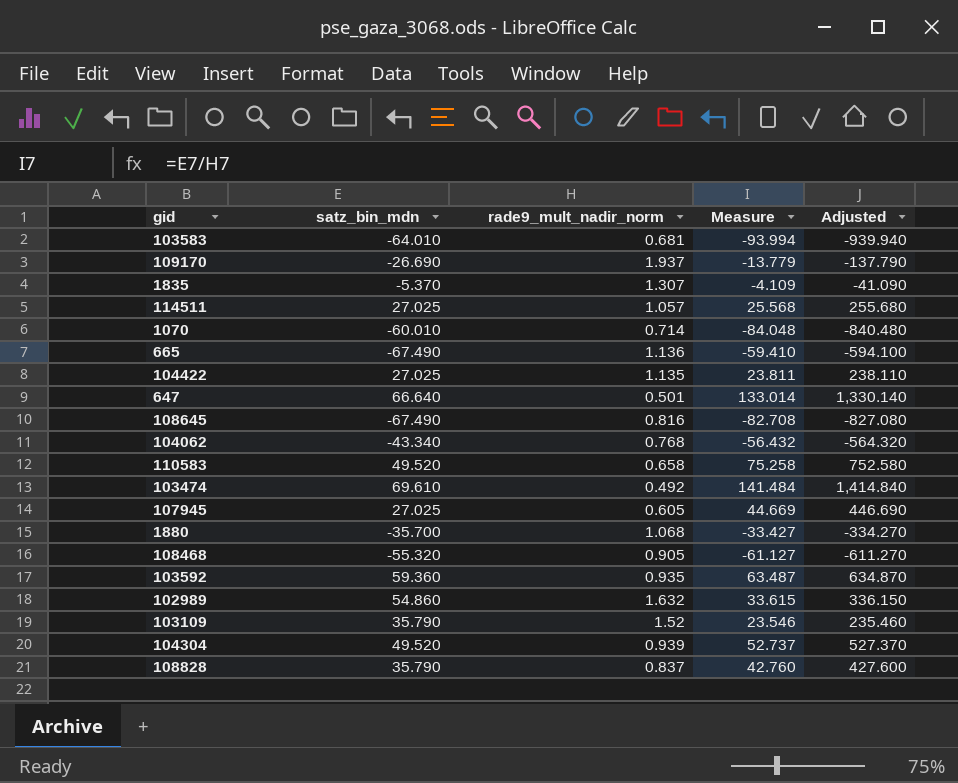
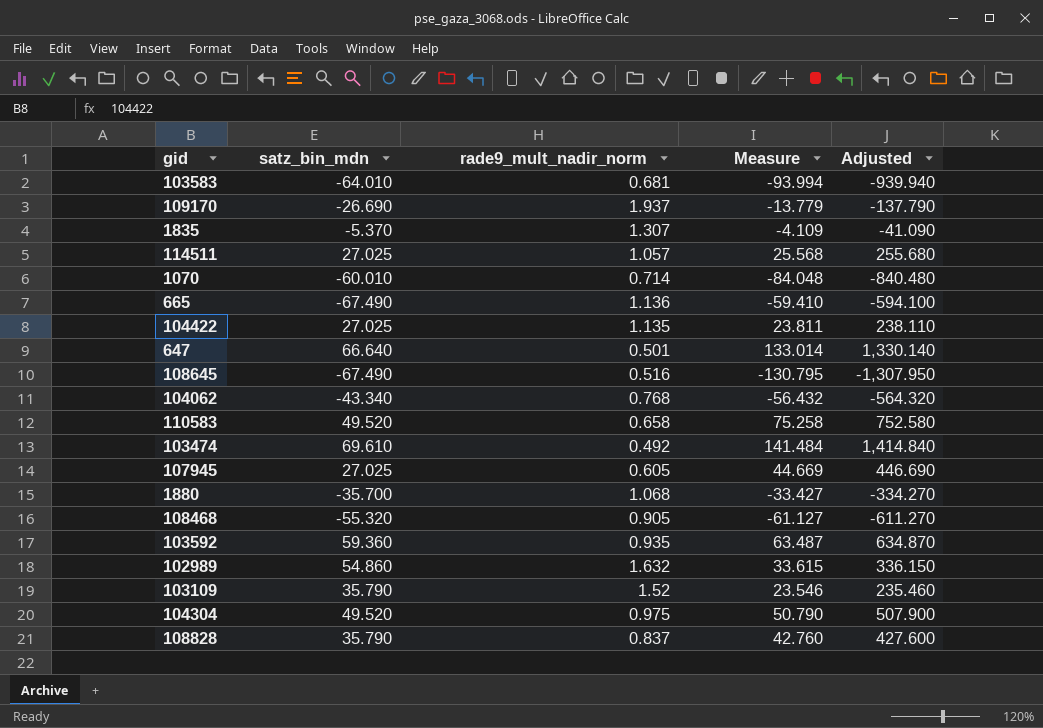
108645 | rade9_mult_nadir_norm: 0.816 -> 0.516
108645 | Measure: -82.708 -> -130.795
108645 | Adjusted: -827.080 -> -1,307.950
104304 | rade9_mult_nadir_norm: 0.939 -> 0.975
104304 | Measure: 52.737 -> 50.790
104304 | Adjusted: 527.370 -> 507.900

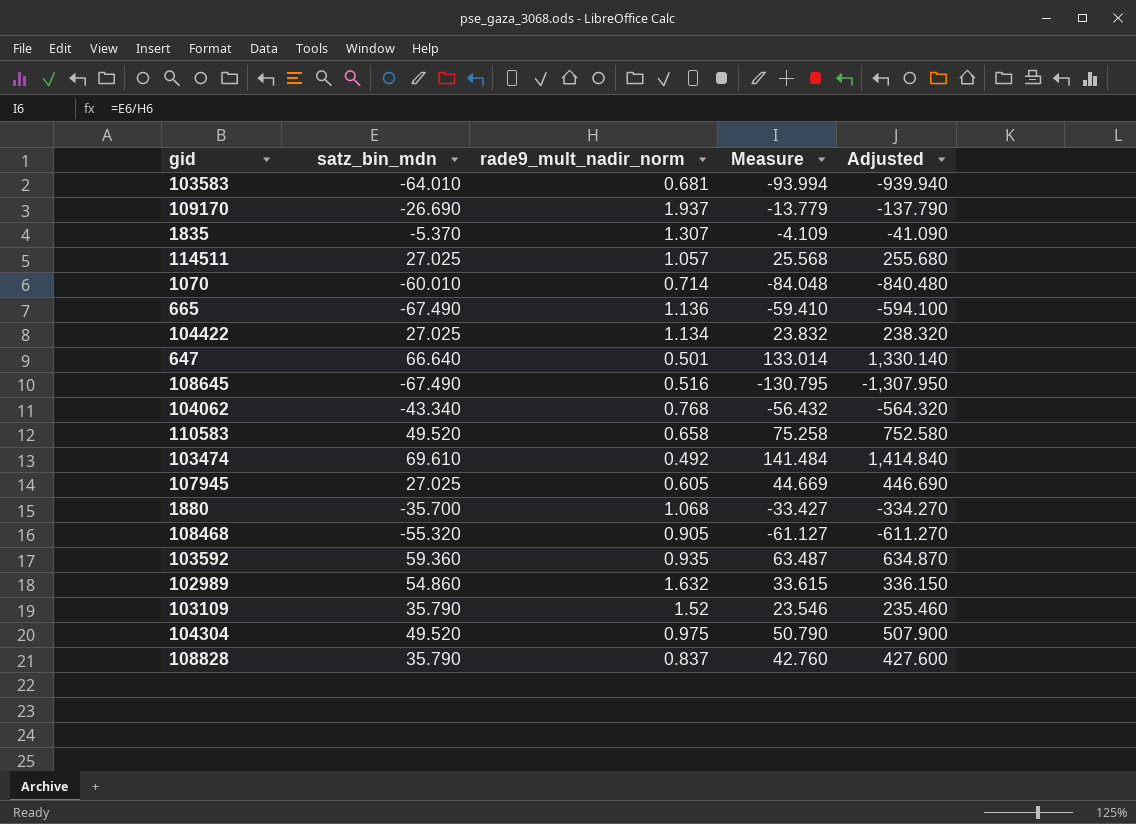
104422 | rade9_mult_nadir_norm: 1.135 -> 1.134
104422 | Measure: 23.811 -> 23.832
104422 | Adjusted: 238.110 -> 238.320

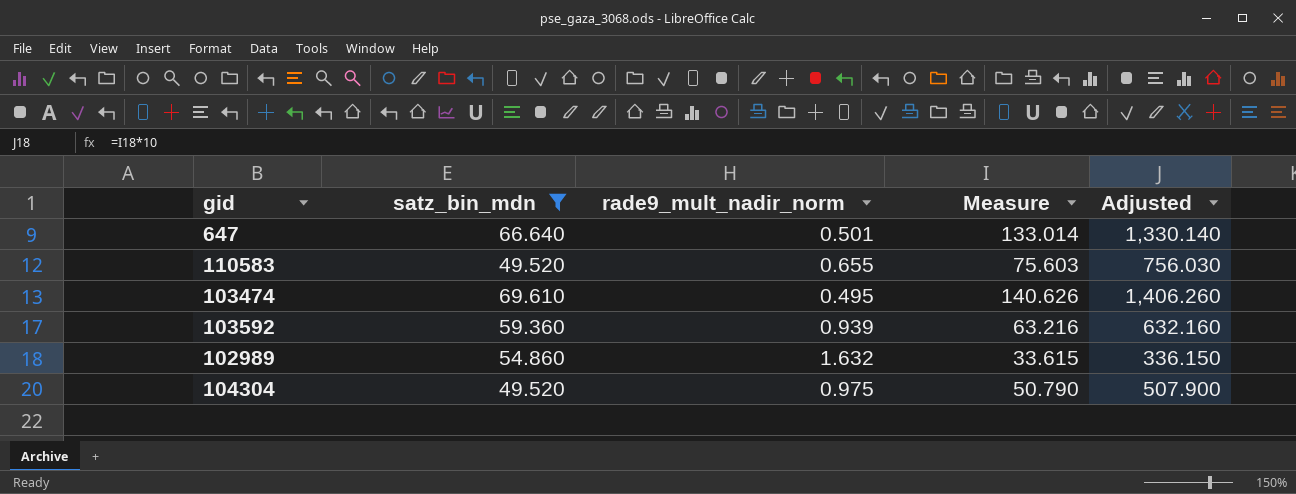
filter: none -> satz_bin_mdn >= 49.520
110583 | rade9_mult_nadir_norm: 0.658 -> 0.655
110583 | Measure: 75.258 -> 75.603
110583 | Adjusted: 752.580 -> 756.030
103474 | rade9_mult_nadir_norm: 0.492 -> 0.495
103474 | Measure: 141.484 -> 140.626
103474 | Adjusted: 1,414.840 -> 1,406.260
103592 | rade9_mult_nadir_norm: 0.935 -> 0.939
103592 | Measure: 63.487 -> 63.216
103592 | Adjusted: 634.870 -> 632.160

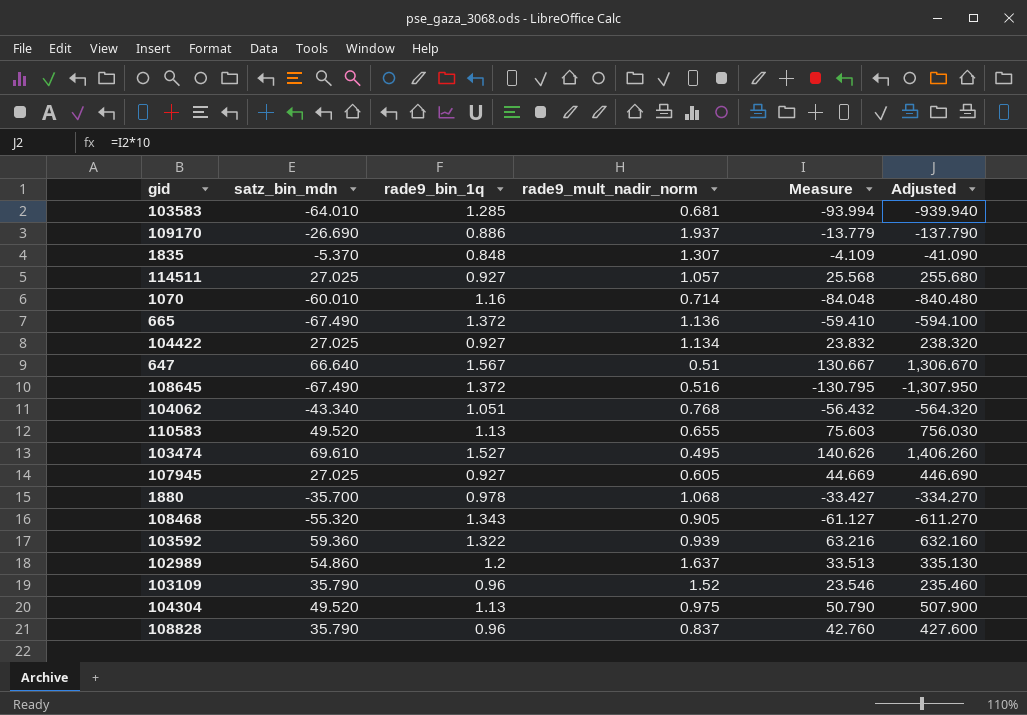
filter: satz_bin_mdn >= 49.520 -> none
column rade9_bin_1q | position: none -> 3
647 | rade9_mult_nadir_norm: 0.501 -> 0.51
647 | Measure: 133.014 -> 130.667
647 | Adjusted: 1,330.140 -> 1,306.670
102989 | rade9_mult_nadir_norm: 1.632 -> 1.637
102989 | Measure: 33.615 -> 33.513
102989 | Adjusted: 336.150 -> 335.130

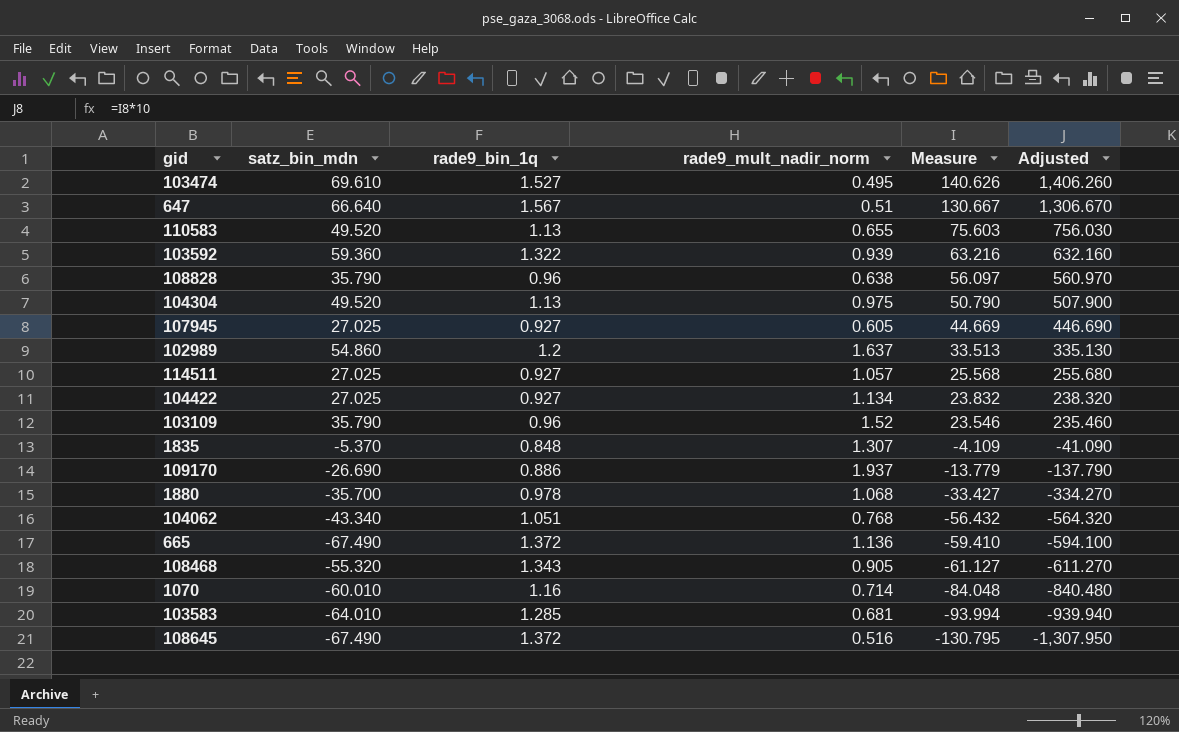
row order: none -> Measure descending
108828 | rade9_mult_nadir_norm: 0.837 -> 0.638
108828 | Measure: 42.760 -> 56.097
108828 | Adjusted: 427.600 -> 560.970

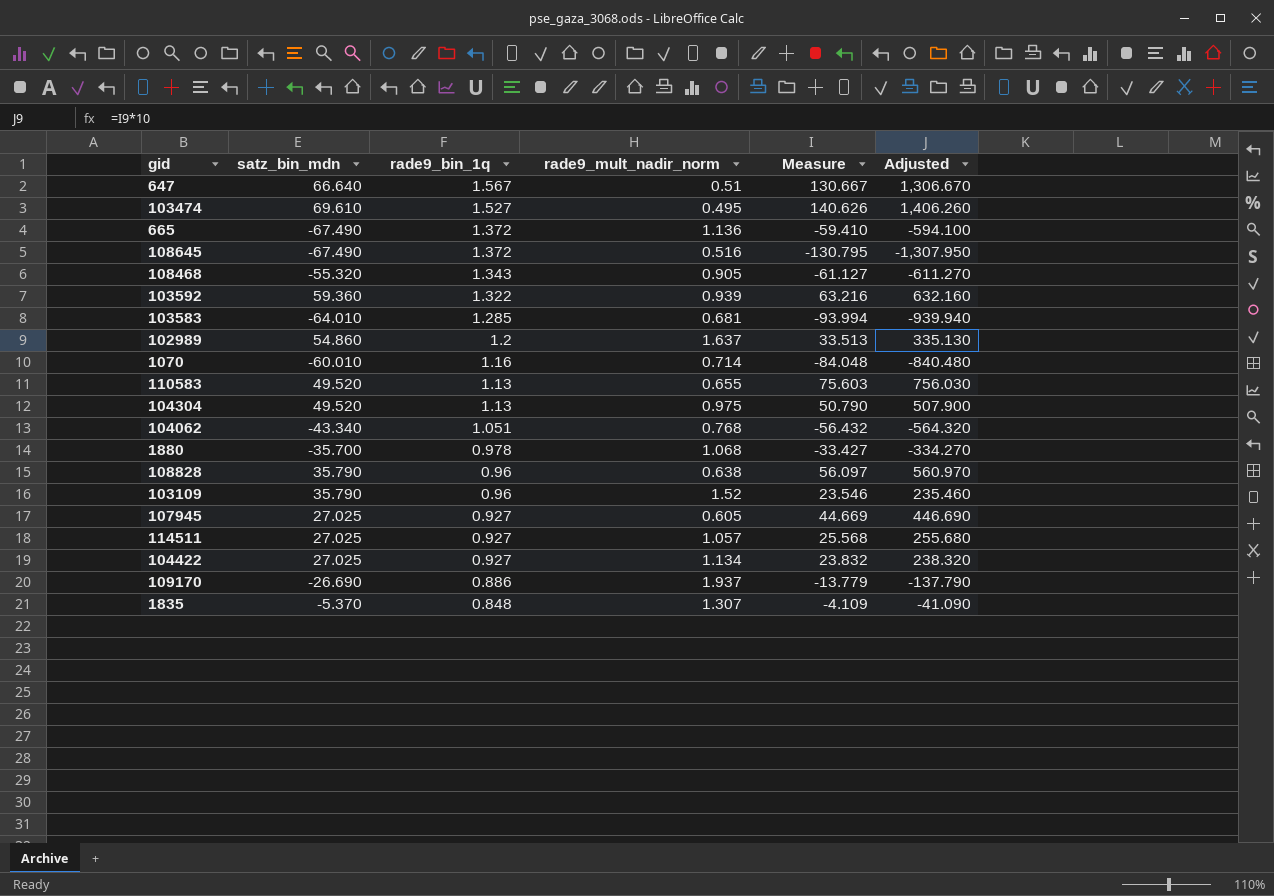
row order: Measure descending -> rade9_bin_1q descending

